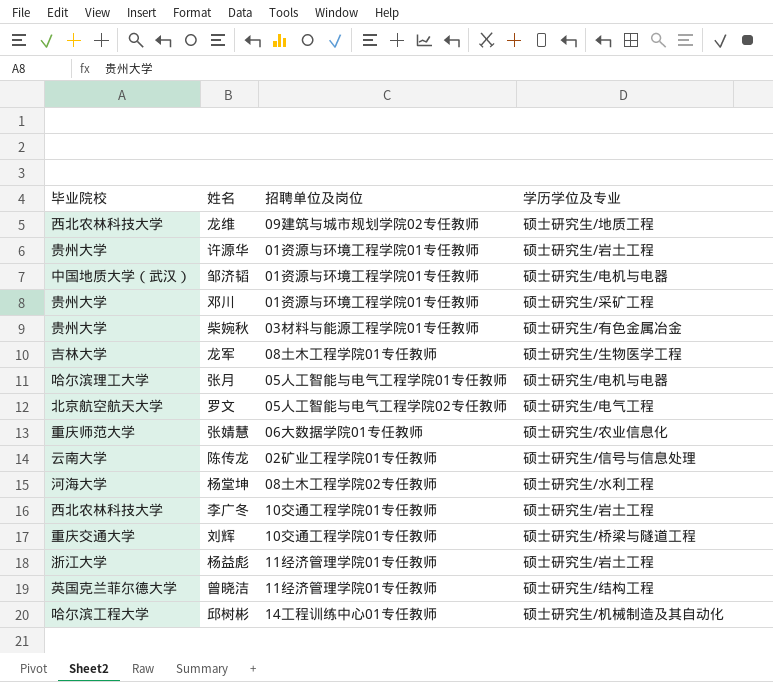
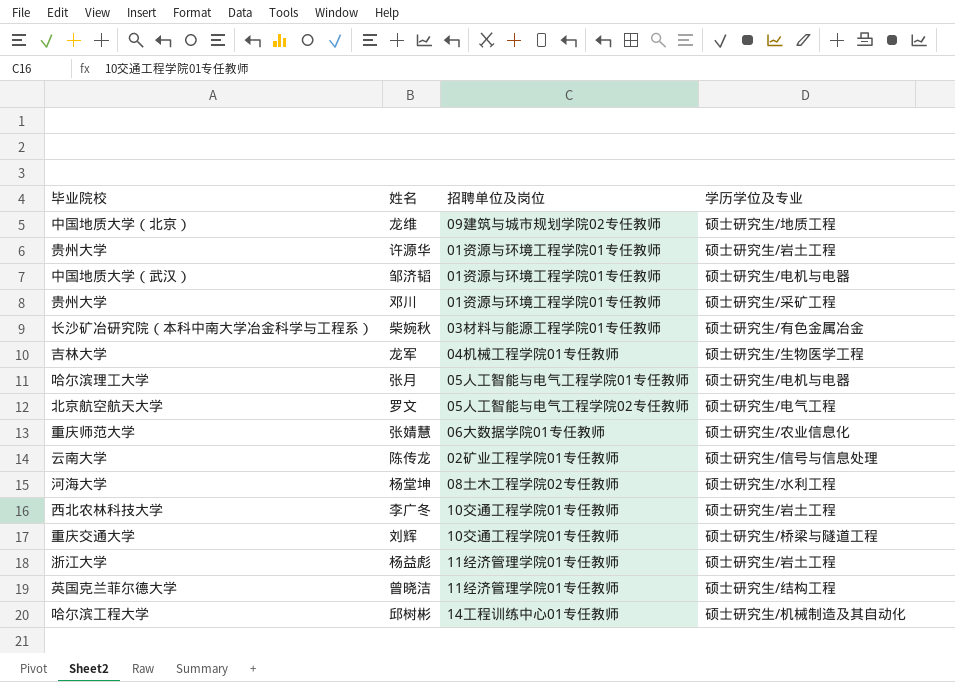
龙维 | 毕业院校: 西北农林科技大学 -> 中国地质大学（北京）
柴婉秋 | 毕业院校: 贵州大学 -> 长沙矿冶研究院（本科中南大学冶金科学与工程系）
龙军 | 招聘单位及岗位: 08土木工程学院01专任教师 -> 04机械工程学院01专任教师

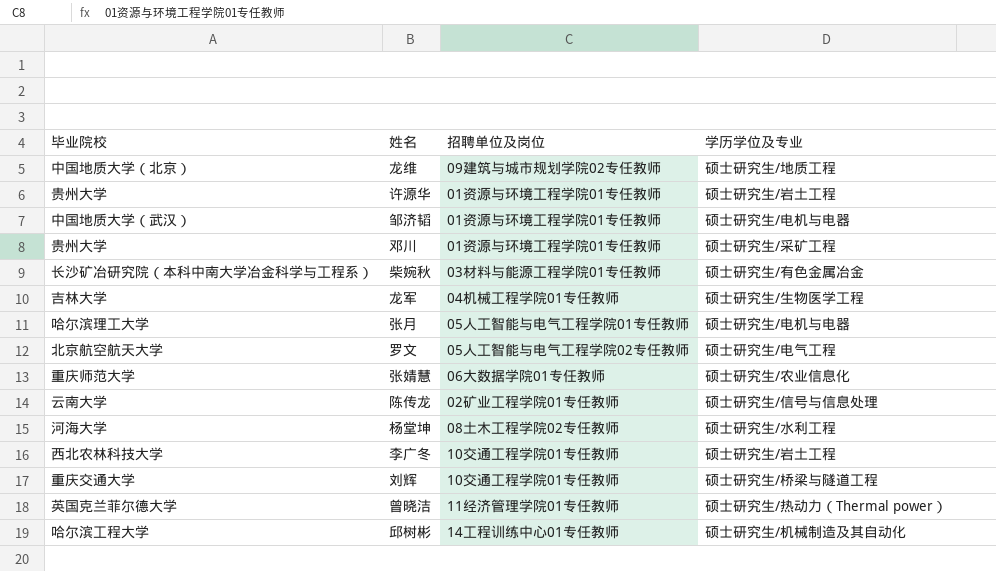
row 杨益彪: 浙江大学 | 11经济管理学院01专任教师 | 硕士研究生/岩土工程 -> none
曾晓洁 | 学历学位及专业: 硕士研究生/结构工程 -> 硕士研究生/热动力（Thermal power）

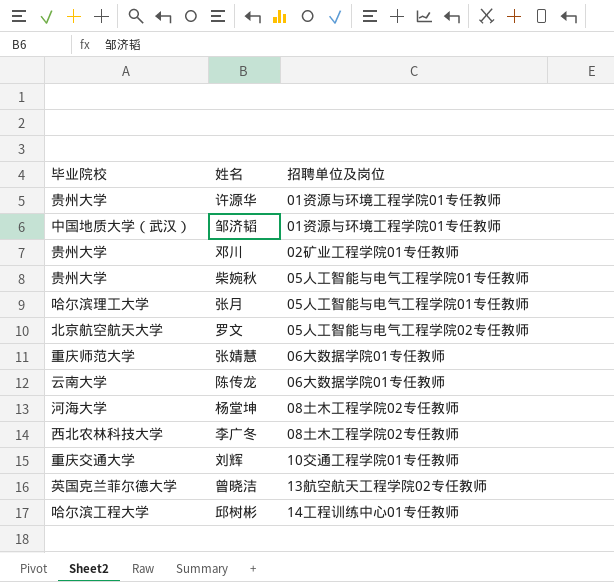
column 学历学位及专业 | position: 4 -> none
row 龙维: 中国地质大学（北京） | 09建筑与城市规划学院02专任教师 | 硕士研究生/地质工程 -> none
row 龙军: 吉林大学 | 04机械工程学院01专任教师 | 硕士研究生/生物医学工程 -> none
邓川 | 招聘单位及岗位: 01资源与环境工程学院01专任教师 -> 02矿业工程学院01专任教师
柴婉秋 | 毕业院校: 长沙矿冶研究院（本科中南大学冶金科学与工程系） -> 贵州大学
柴婉秋 | 招聘单位及岗位: 03材料与能源工程学院01专任教师 -> 05人工智能与电气工程学院01专任教师
陈传龙 | 招聘单位及岗位: 02矿业工程学院01专任教师 -> 06大数据学院01专任教师
李广冬 | 招聘单位及岗位: 10交通工程学院01专任教师 -> 08土木工程学院02专任教师
曾晓洁 | 招聘单位及岗位: 11经济管理学院01专任教师 -> 13航空航天工程学院02专任教师

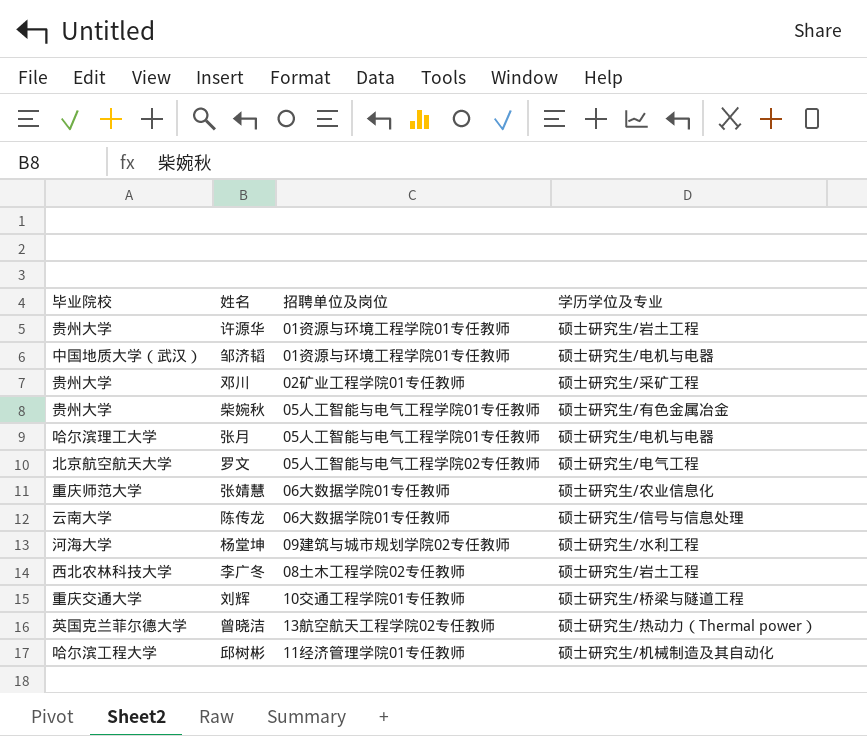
column 学历学位及专业 | position: none -> 4
杨堂坤 | 招聘单位及岗位: 08土木工程学院02专任教师 -> 09建筑与城市规划学院02专任教师
邱树彬 | 招聘单位及岗位: 14工程训练中心01专任教师 -> 11经济管理学院01专任教师

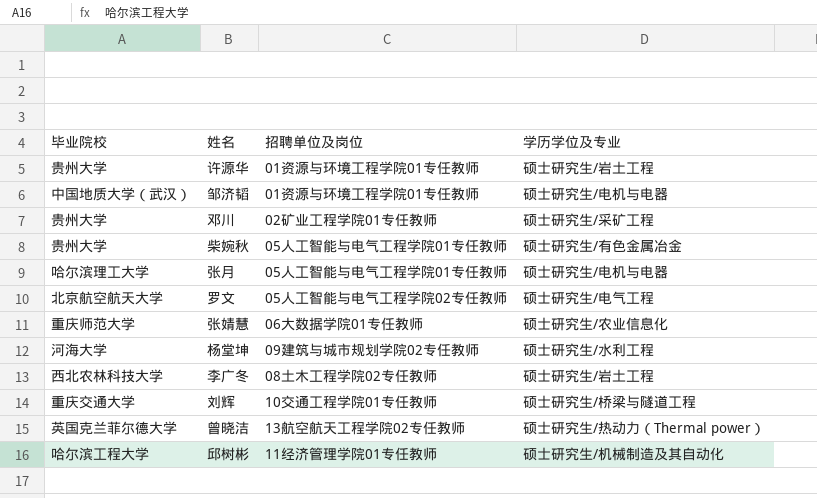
row 陈传龙: 云南大学 | 06大数据学院01专任教师 | 硕士研究生/信号与信息处理 -> none

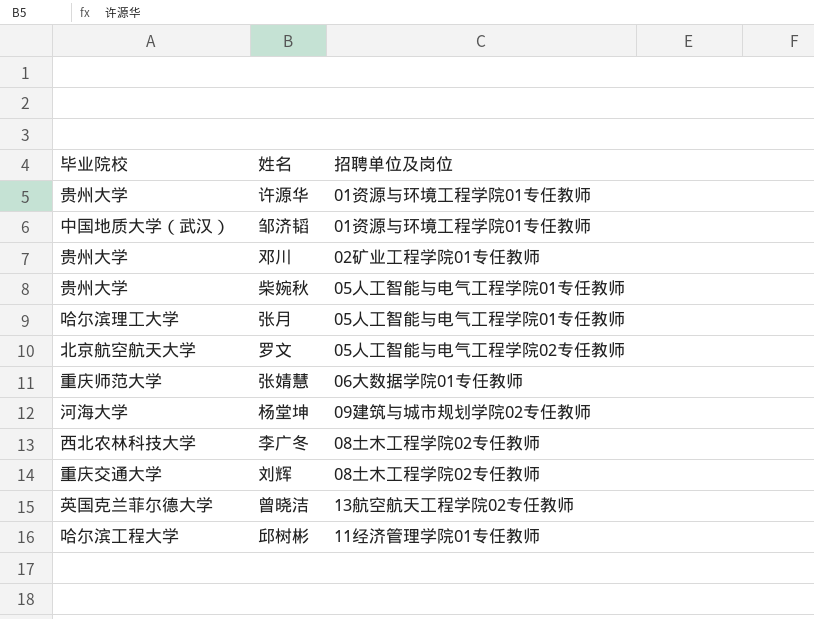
column 学历学位及专业 | position: 4 -> none
刘辉 | 招聘单位及岗位: 10交通工程学院01专任教师 -> 08土木工程学院02专任教师

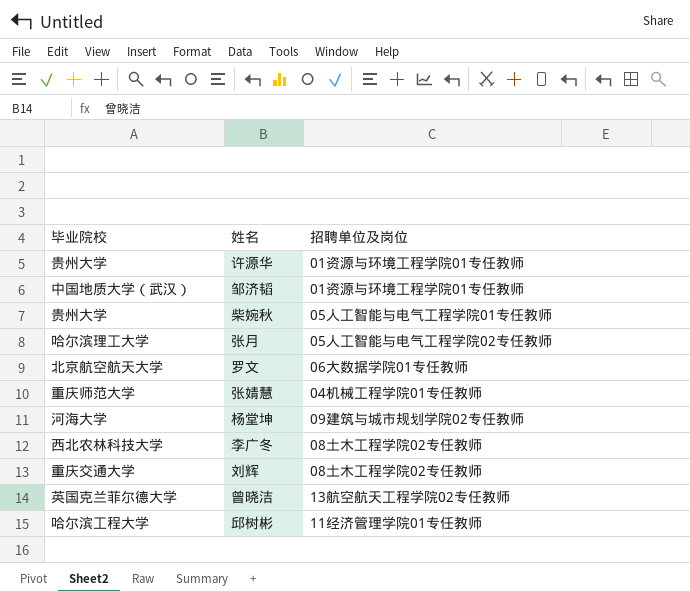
row 邓川: 贵州大学 | 02矿业工程学院01专任教师 -> none
张月 | 招聘单位及岗位: 05人工智能与电气工程学院01专任教师 -> 05人工智能与电气工程学院02专任教师
罗文 | 招聘单位及岗位: 05人工智能与电气工程学院02专任教师 -> 06大数据学院01专任教师
张婧慧 | 招聘单位及岗位: 06大数据学院01专任教师 -> 04机械工程学院01专任教师

